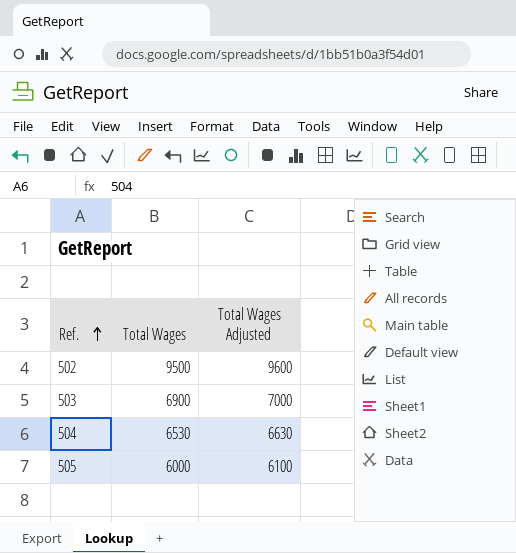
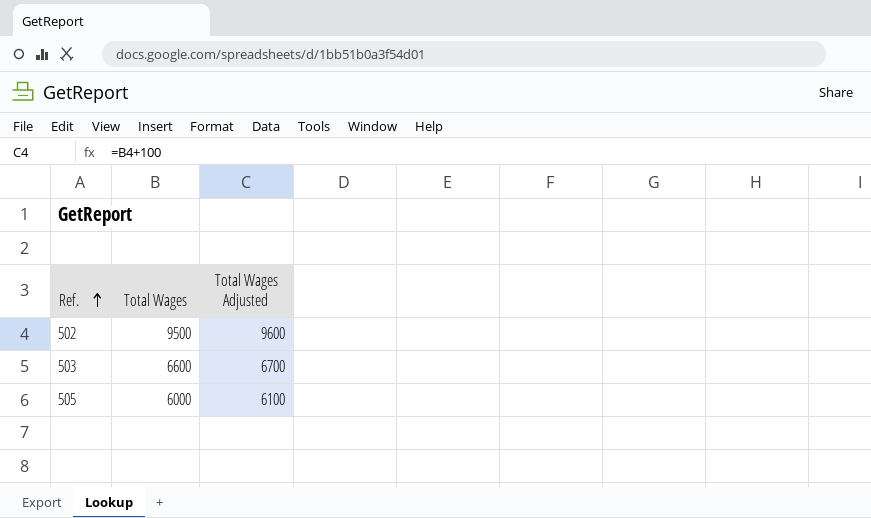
row 504: 6530 | 6630 -> none
503 | Total Wages: 6900 -> 6600
503 | Total Wages Adjusted: 7000 -> 6700

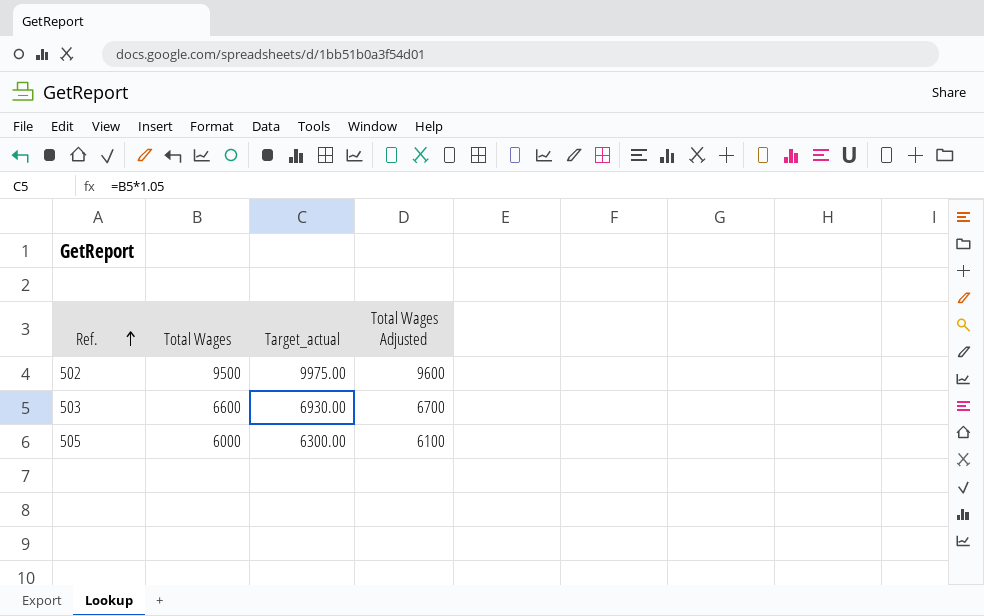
column Target_actual | formula: none -> [Total Wages] * 1.05

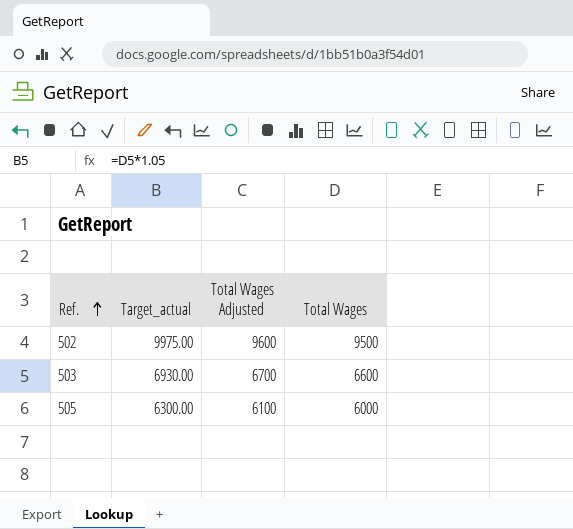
column Total Wages | position: 2 -> 4

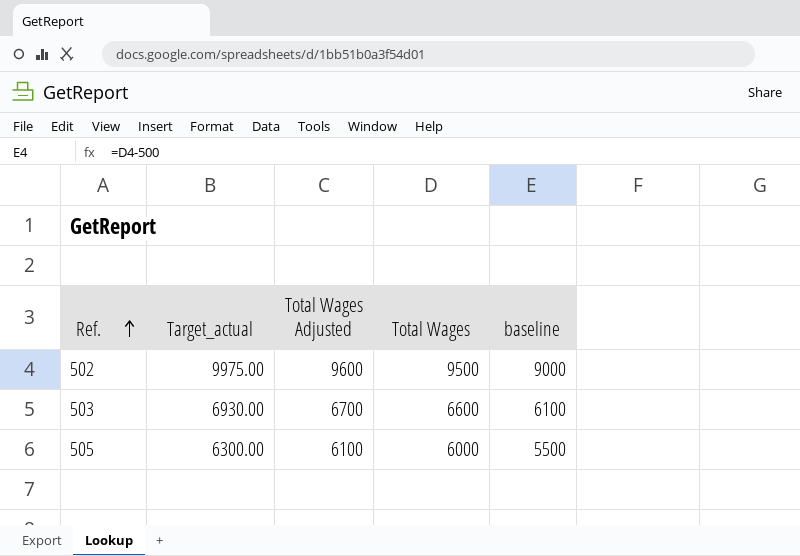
column baseline | formula: none -> [Total Wages] - 500

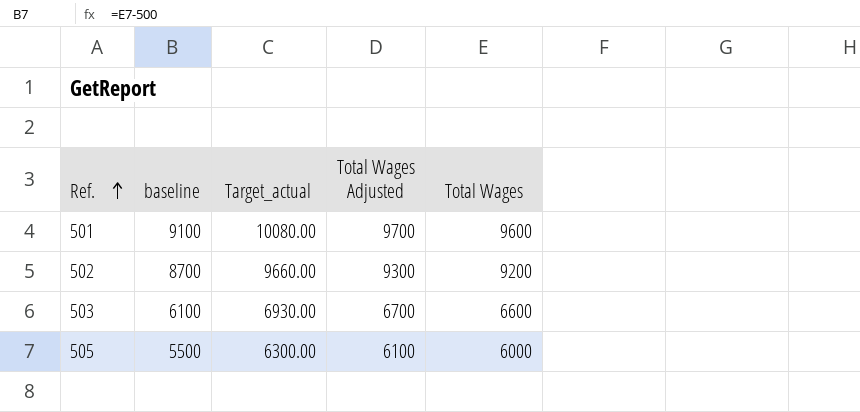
column baseline | position: 5 -> 2
row 501: none -> 9100 | 10080.00 | 9700 | 9600
502 | baseline: 9000 -> 8700
502 | Target_actual: 9975.00 -> 9660.00
502 | Total Wages Adjusted: 9600 -> 9300
502 | Total Wages: 9500 -> 9200

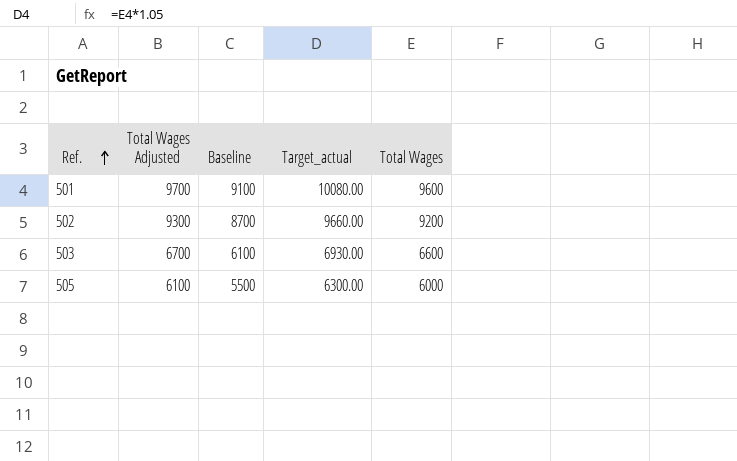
column Total Wages Adjusted | position: 4 -> 2
column name: baseline -> Baseline

